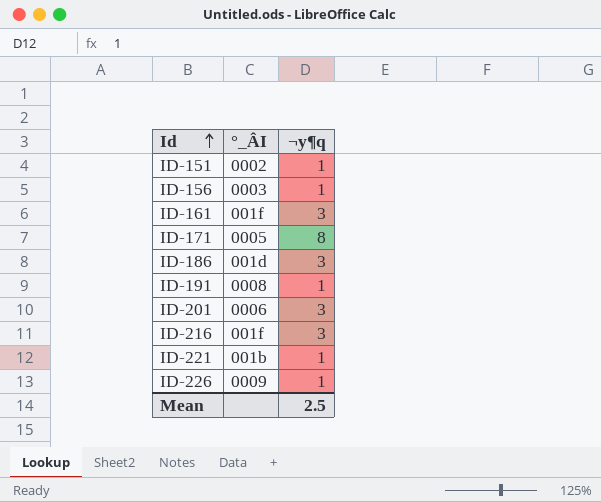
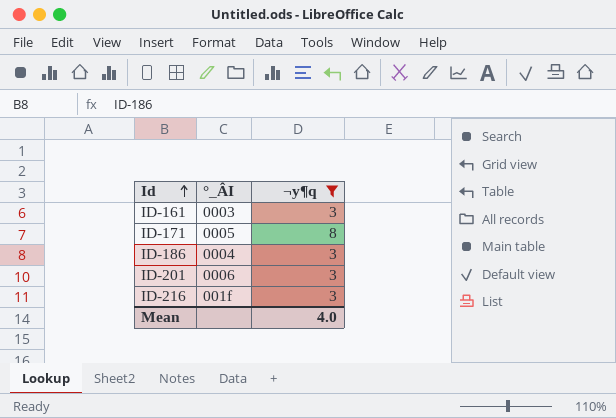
filter: none -> ¬y¶q != 1
ID-161 | °_ÂI: 001f -> 0003
ID-186 | °_ÂI: 001d -> 0004
Mean | ¬y¶q: 2.5 -> 4.0

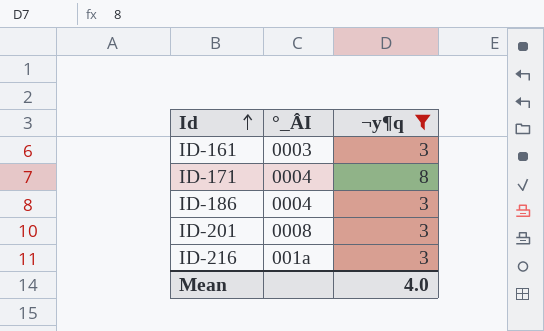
ID-171 | °_ÂI: 0005 -> 0004
ID-201 | °_ÂI: 0006 -> 0008
ID-216 | °_ÂI: 001f -> 001a

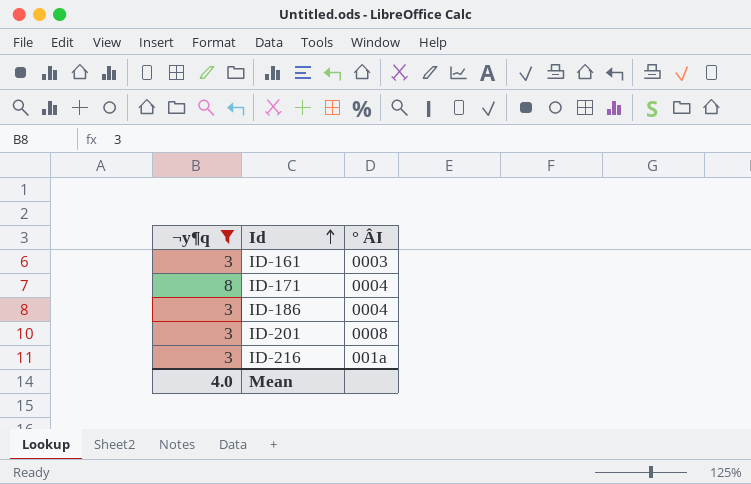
column ¬y¶q | position: 3 -> 1
column name: °_ÂI -> ° ÂI

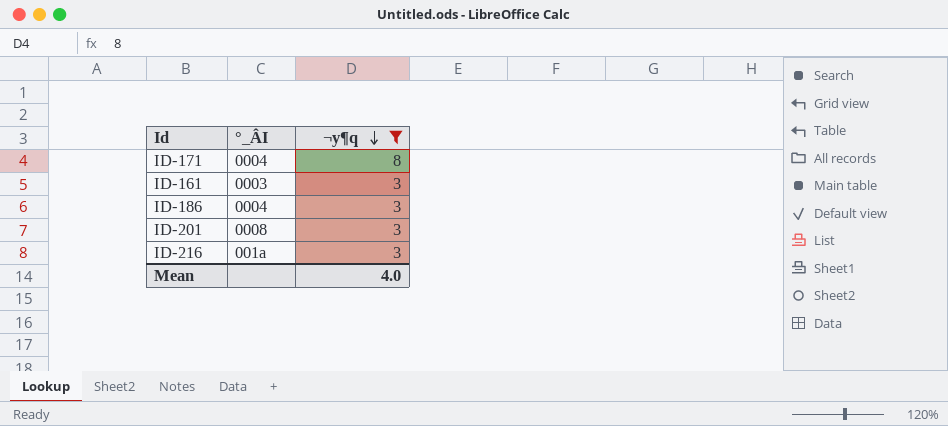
row order: Id ascending -> ¬y¶q descending
column name: ° ÂI -> °_ÂI
column ¬y¶q | position: 1 -> 3

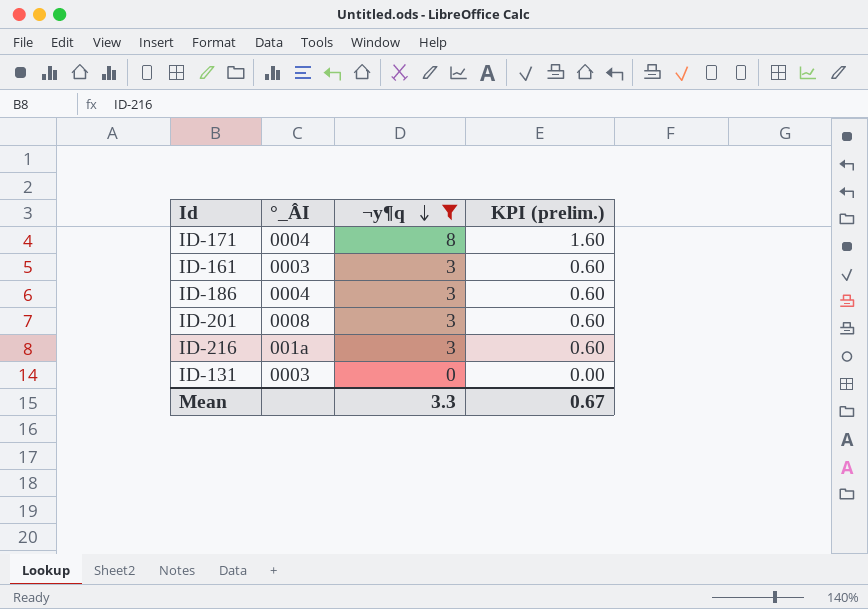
column KPI (prelim.) | formula: none -> [¬y¶q] * 0.2
row ID-131: none -> 0003 | 0 | 0.00
Mean | ¬y¶q: 4.0 -> 3.3

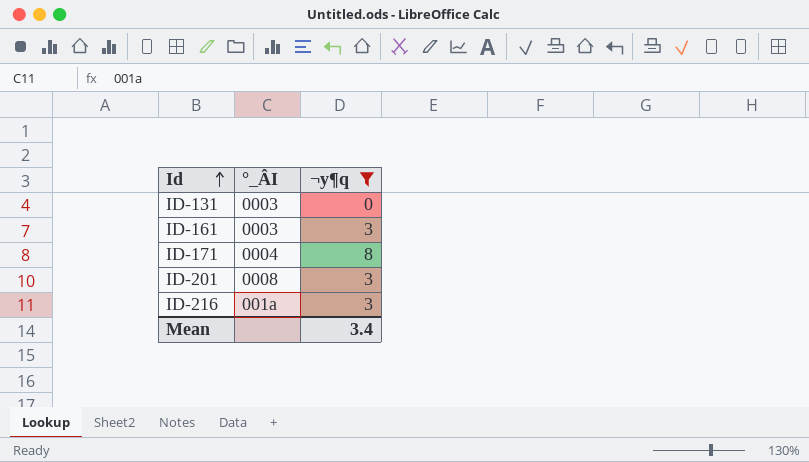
row order: ¬y¶q descending -> Id ascending
column KPI (prelim.) | formula: [¬y¶q] * 0.2 -> none
row ID-186: 0004 | 3 | 0.60 -> none
Mean | ¬y¶q: 3.3 -> 3.4

